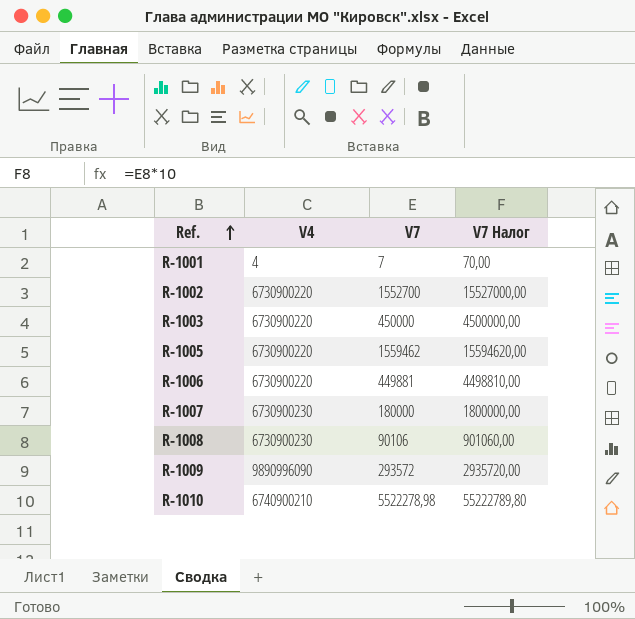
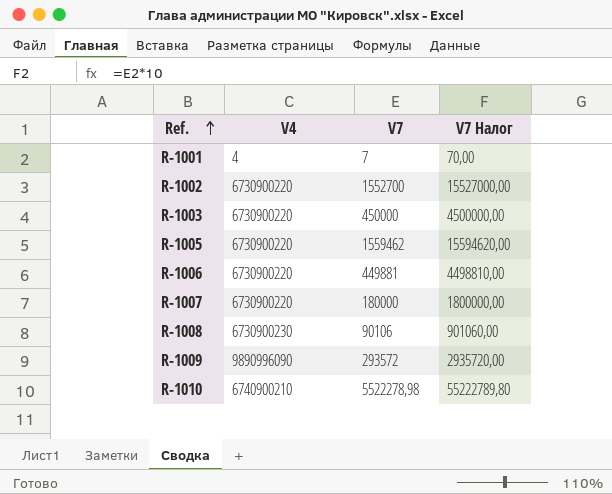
R-1007 | V4: 6730900230 -> 6730900220

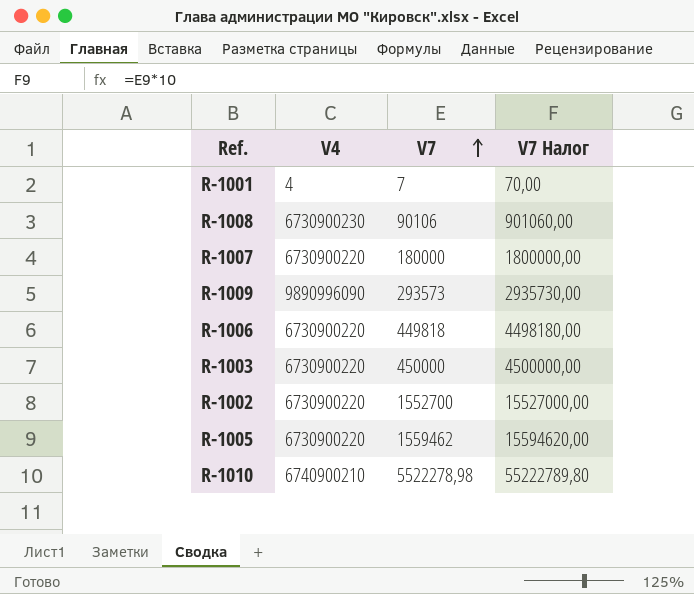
row order: Ref. ascending -> V7 ascending
R-1009 | V7: 293572 -> 293573
R-1009 | V7 Налог: 2935720,00 -> 2935730,00
R-1006 | V7: 449881 -> 449818
R-1006 | V7 Налог: 4498810,00 -> 4498180,00

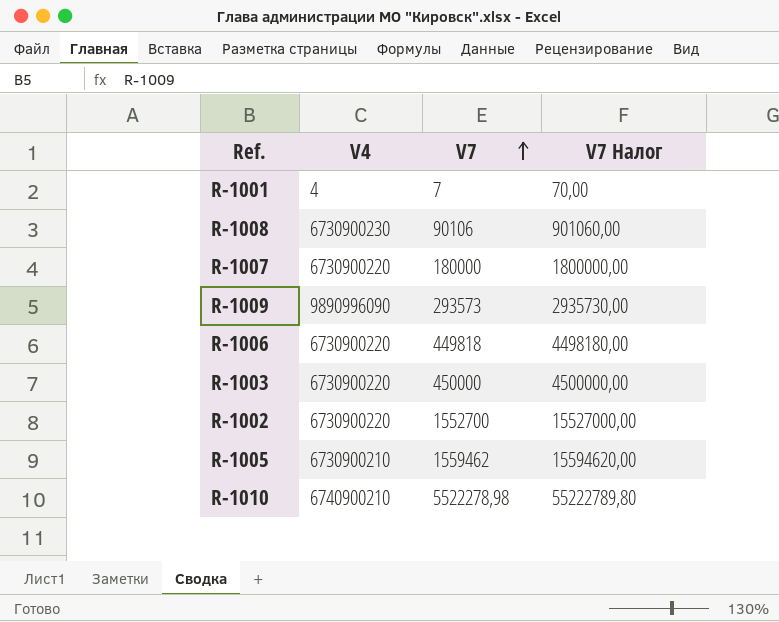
R-1005 | V4: 6730900220 -> 6730900210

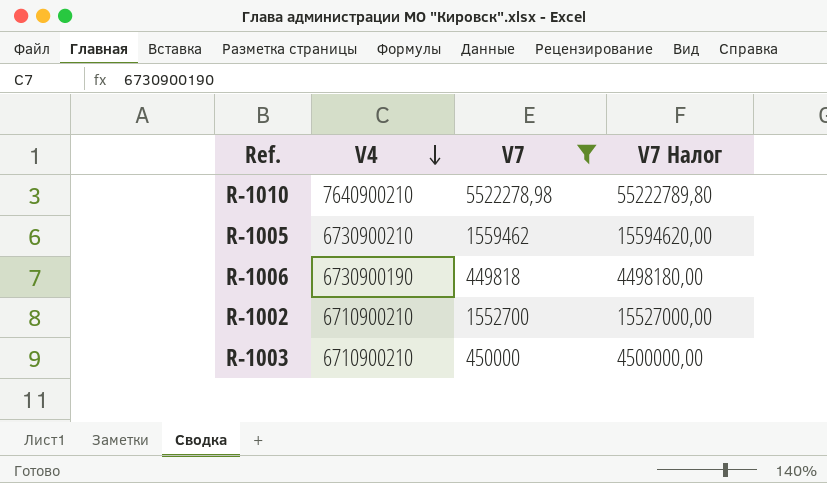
filter: none -> V7 >= 449818
row order: V7 ascending -> V4 descending
R-1010 | V4: 6740900210 -> 7640900210
R-1006 | V4: 6730900220 -> 6730900190
R-1002 | V4: 6730900220 -> 6710900210
R-1003 | V4: 6730900220 -> 6710900210

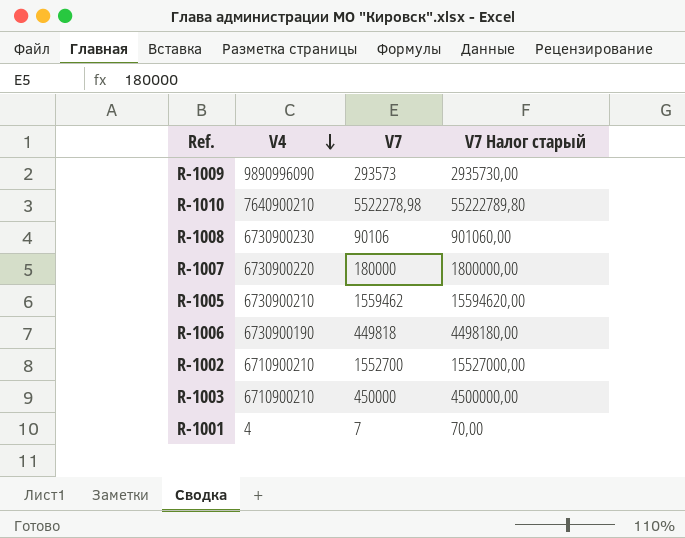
filter: V7 >= 449818 -> none
column name: V7 Налог -> V7 Налог старый

